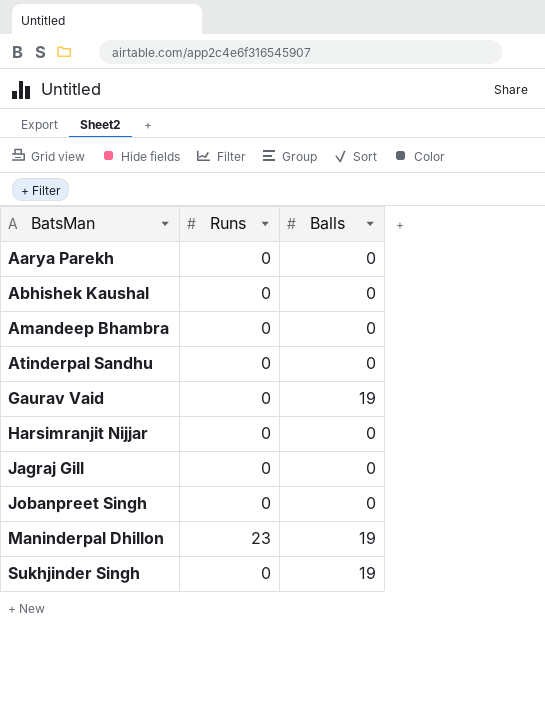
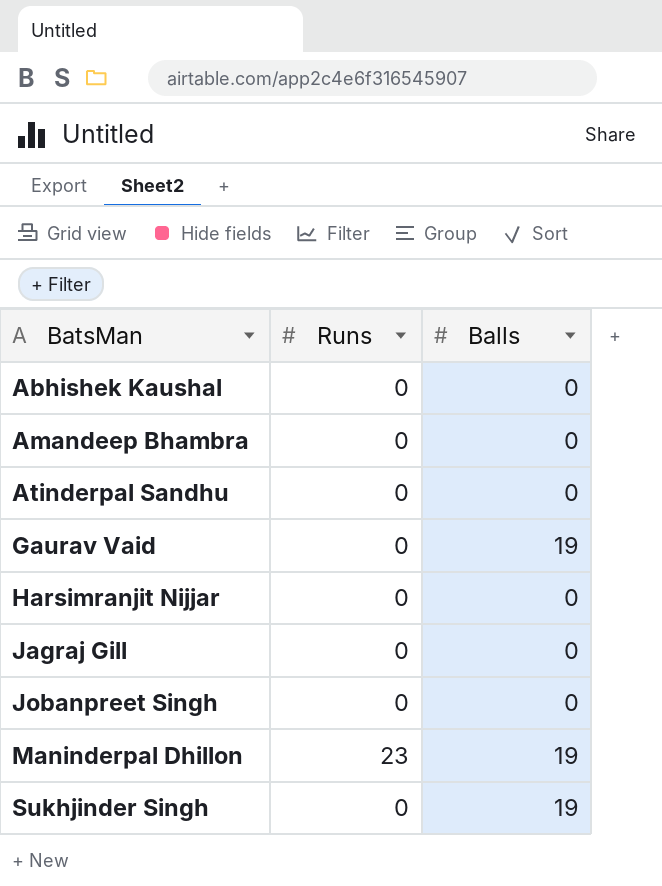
row Aarya Parekh: 0 | 0 -> none

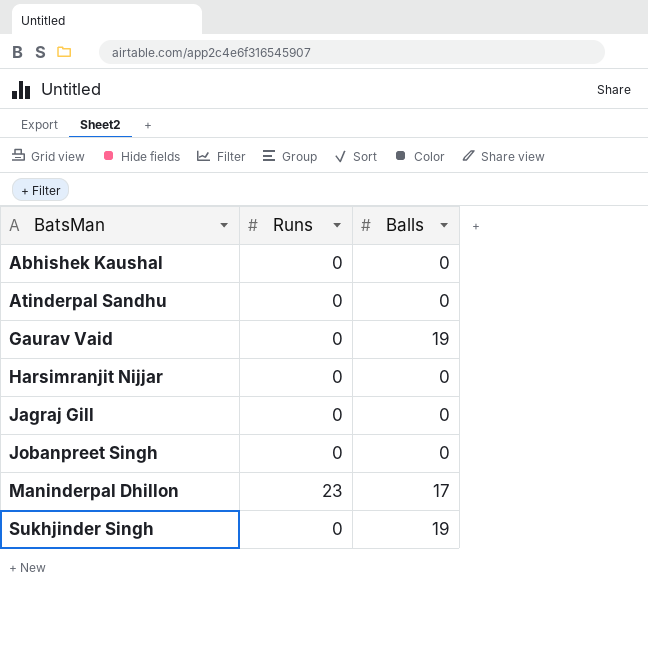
row Amandeep Bhambra: 0 | 0 -> none
Maninderpal Dhillon | Balls: 19 -> 17

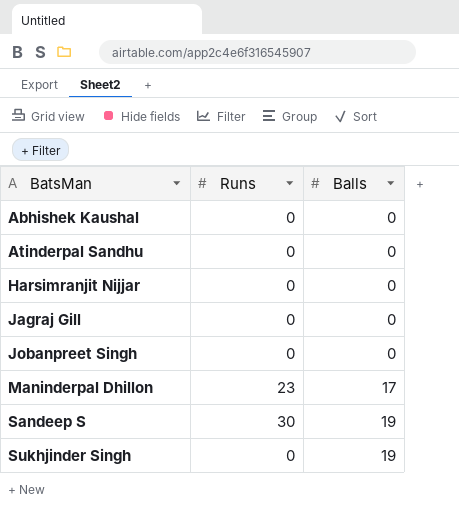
row Gaurav Vaid: 0 | 19 -> none
row Sandeep S: none -> 30 | 19

